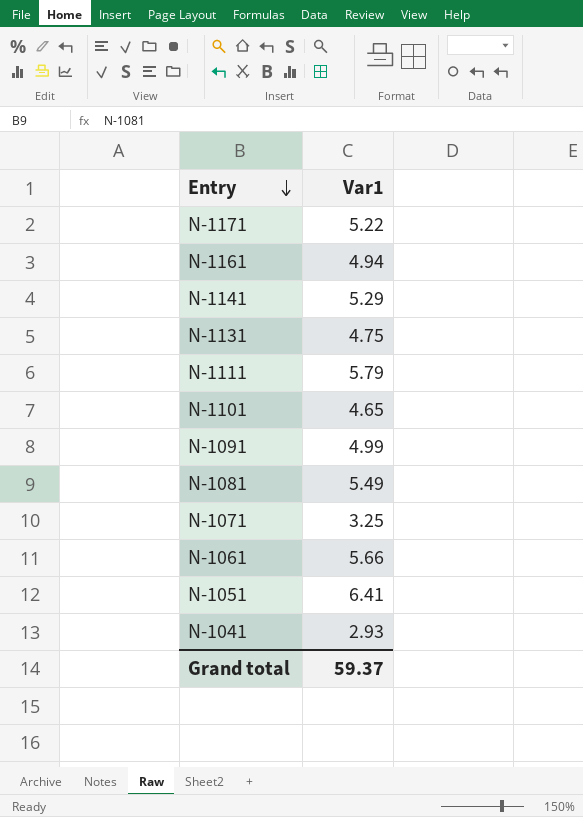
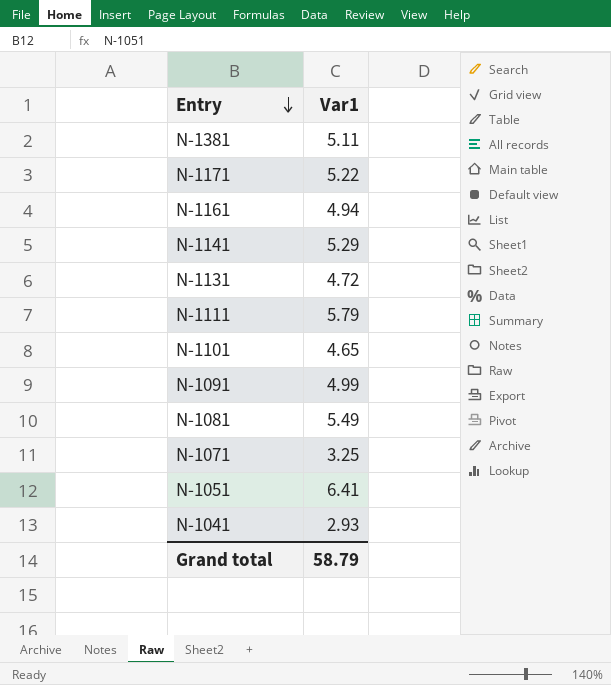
row N-1061: 5.66 -> none
row N-1381: none -> 5.11
N-1131 | Var1: 4.75 -> 4.72
Grand total | Var1: 59.37 -> 58.79

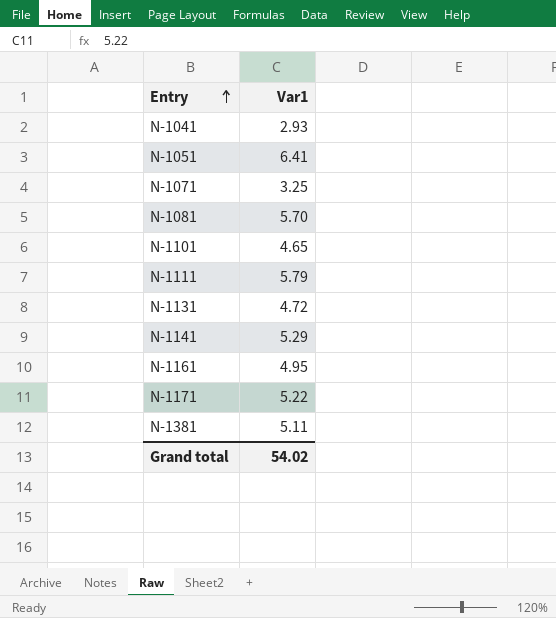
row order: Entry descending -> Entry ascending
row N-1091: 4.99 -> none
N-1081 | Var1: 5.49 -> 5.70
N-1161 | Var1: 4.94 -> 4.95
Grand total | Var1: 58.79 -> 54.02

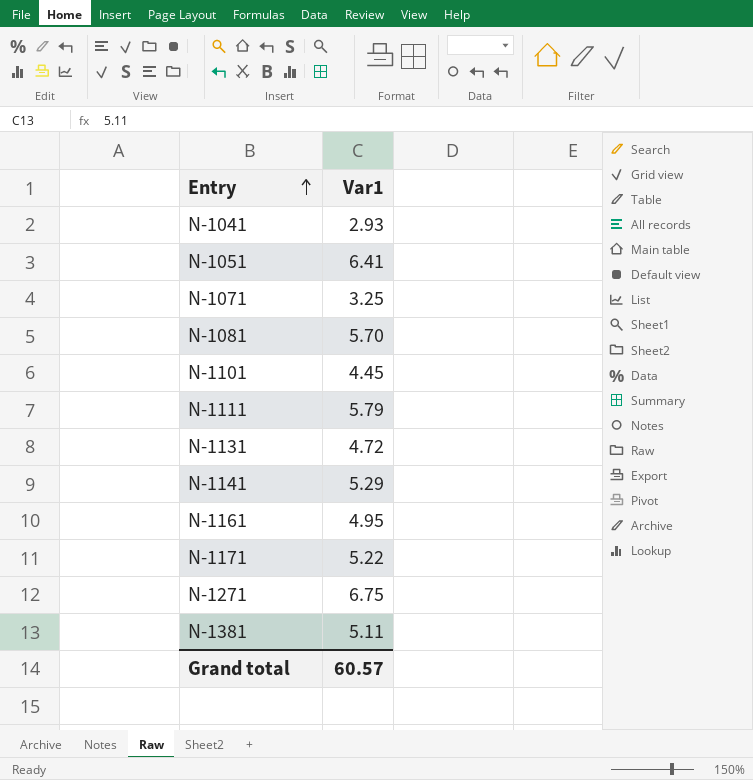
N-1101 | Var1: 4.65 -> 4.45
row N-1271: none -> 6.75
Grand total | Var1: 54.02 -> 60.57

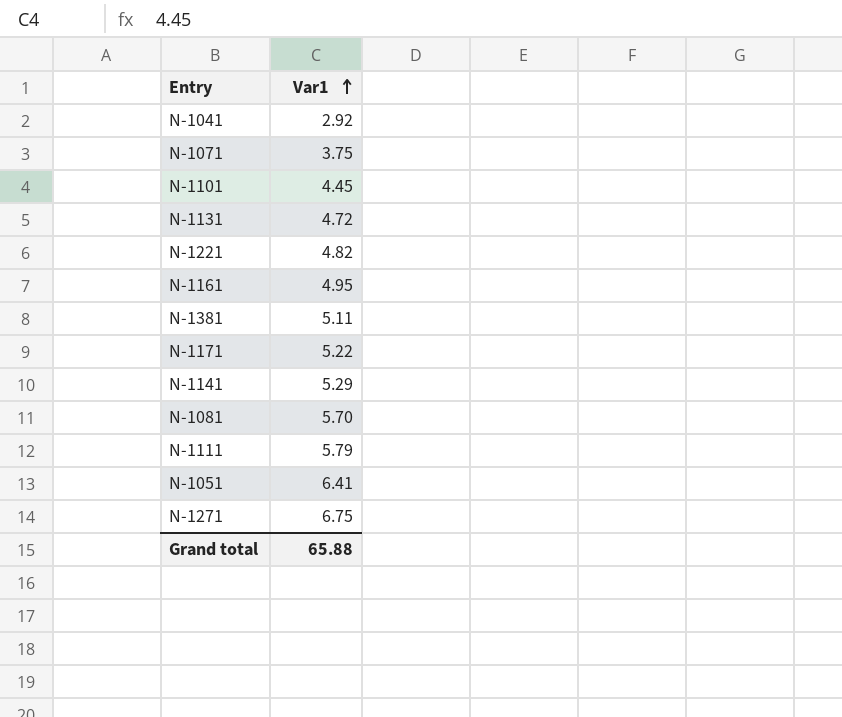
row order: Entry ascending -> Var1 ascending
N-1041 | Var1: 2.93 -> 2.92
N-1071 | Var1: 3.25 -> 3.75
row N-1221: none -> 4.82
Grand total | Var1: 60.57 -> 65.88

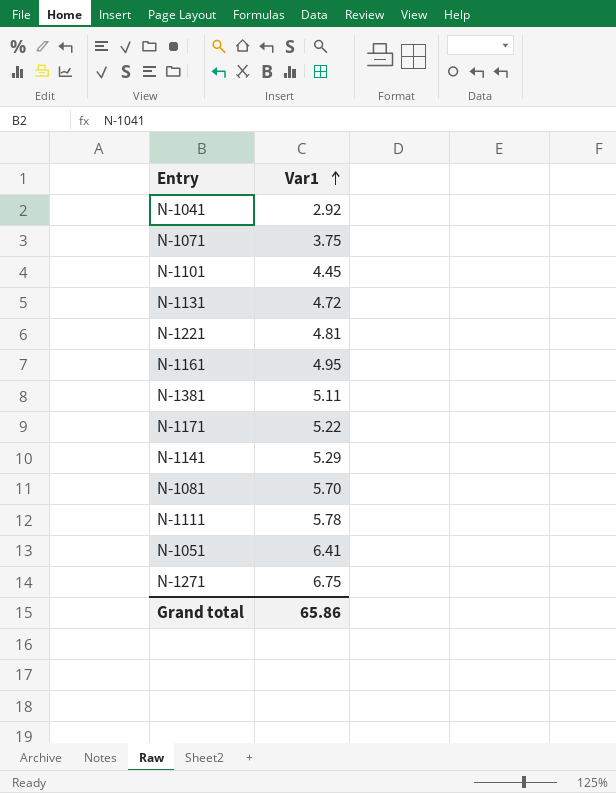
N-1221 | Var1: 4.82 -> 4.81
N-1111 | Var1: 5.79 -> 5.78
Grand total | Var1: 65.88 -> 65.86

